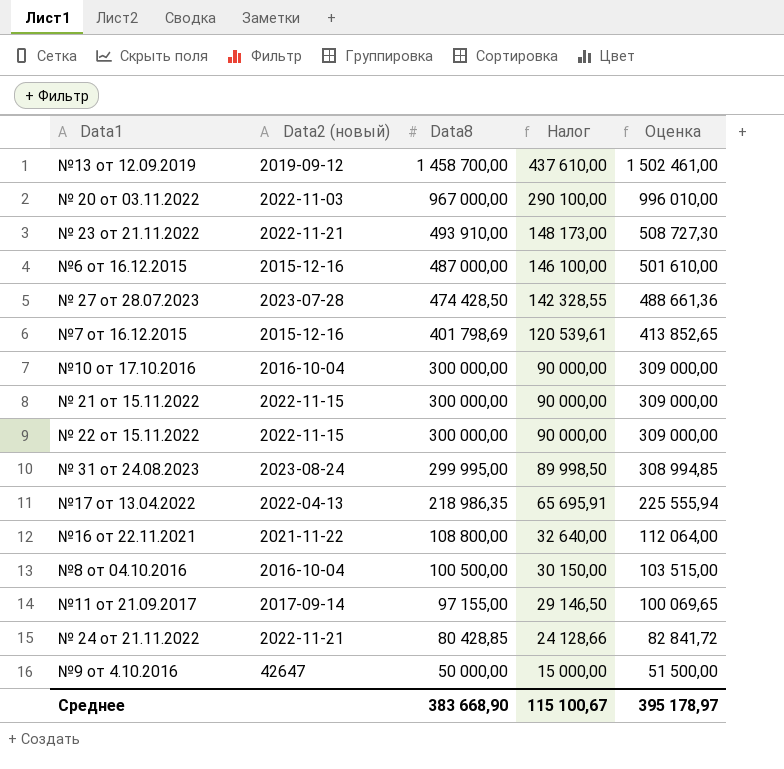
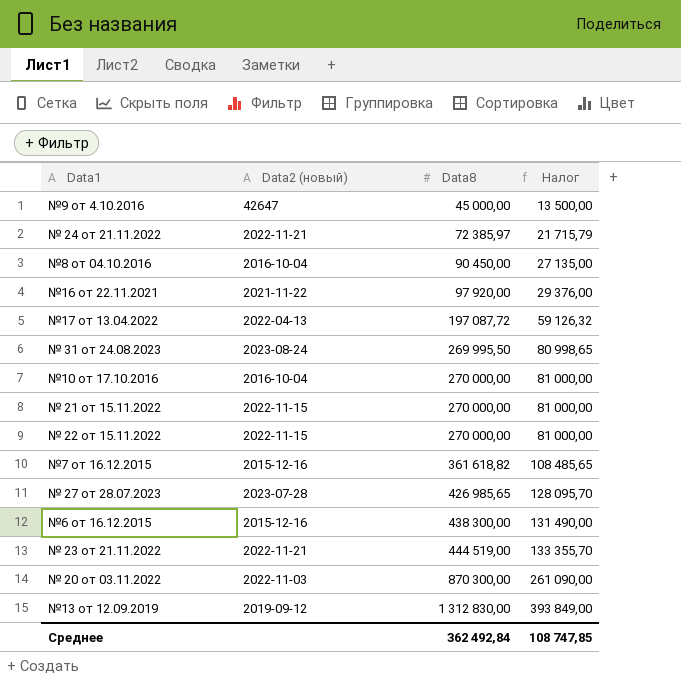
row order: Data8 descending -> Data8 ascending
column Оценка | formula: [Data8] * 1,03 -> none
row №11 от 21.09.2017: 2017-09-14 | 97 155,00 | 29 146,50 | 100 069,65 -> none
№9 от 4.10.2016 | Data8: 50 000,00 -> 45 000,00
№9 от 4.10.2016 | Налог: 15 000,00 -> 13 500,00
№ 24 от 21.11.2022 | Data8: 80 428,85 -> 72 385,97
№ 24 от 21.11.2022 | Налог: 24 128,66 -> 21 715,79
№8 от 04.10.2016 | Data8: 100 500,00 -> 90 450,00
№8 от 04.10.2016 | Налог: 30 150,00 -> 27 135,00
№16 от 22.11.2021 | Data8: 108 800,00 -> 97 920,00
№16 от 22.11.2021 | Налог: 32 640,00 -> 29 376,00
№17 от 13.04.2022 | Data8: 218 986,35 -> 197 087,72
№17 от 13.04.2022 | Налог: 65 695,91 -> 59 126,32
№ 31 от 24.08.2023 | Data8: 299 995,00 -> 269 995,50
№ 31 от 24.08.2023 | Налог: 89 998,50 -> 80 998,65
№10 от 17.10.2016 | Data8: 300 000,00 -> 270 000,00
№10 от 17.10.2016 | Налог: 90 000,00 -> 81 000,00
№ 21 от 15.11.2022 | Data8: 300 000,00 -> 270 000,00
№ 21 от 15.11.2022 | Налог: 90 000,00 -> 81 000,00
№ 22 от 15.11.2022 | Data8: 300 000,00 -> 270 000,00
№ 22 от 15.11.2022 | Налог: 90 000,00 -> 81 000,00
№7 от 16.12.2015 | Data8: 401 798,69 -> 361 618,82
№7 от 16.12.2015 | Налог: 120 539,61 -> 108 485,65
№ 27 от 28.07.2023 | Data8: 474 428,50 -> 426 985,65
№ 27 от 28.07.2023 | Налог: 142 328,55 -> 128 095,70
№6 от 16.12.2015 | Data8: 487 000,00 -> 438 300,00
№6 от 16.12.2015 | Налог: 146 100,00 -> 131 490,00
№ 23 от 21.11.2022 | Data8: 493 910,00 -> 444 519,00
№ 23 от 21.11.2022 | Налог: 148 173,00 -> 133 355,70
№ 20 от 03.11.2022 | Data8: 967 000,00 -> 870 300,00
№ 20 от 03.11.2022 | Налог: 290 100,00 -> 261 090,00
№13 от 12.09.2019 | Data8: 1 458 700,00 -> 1 312 830,00
№13 от 12.09.2019 | Налог: 437 610,00 -> 393 849,00
Среднее | Data8: 383 668,90 -> 362 492,84
Среднее | Налог: 115 100,67 -> 108 747,85

